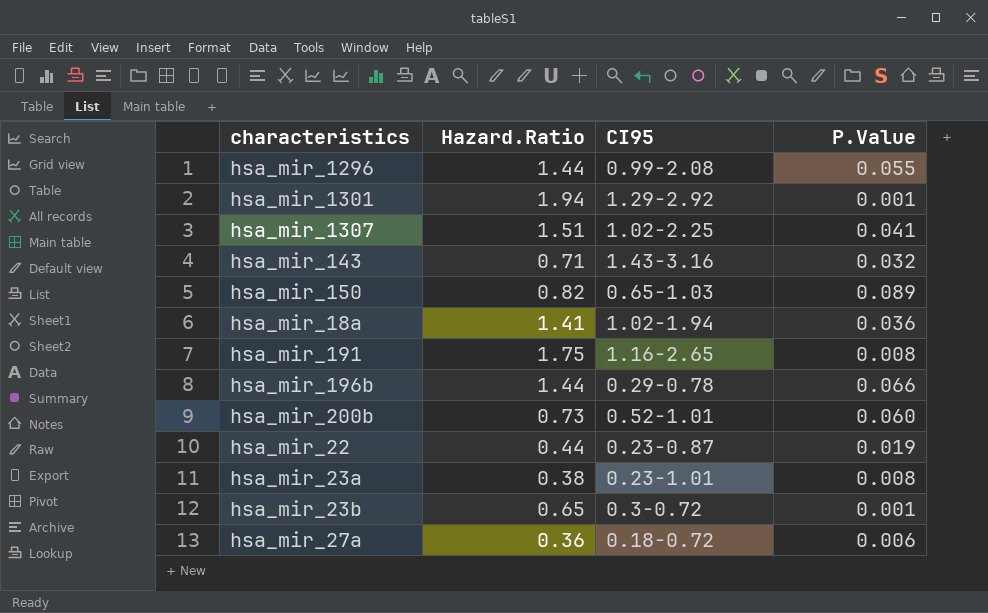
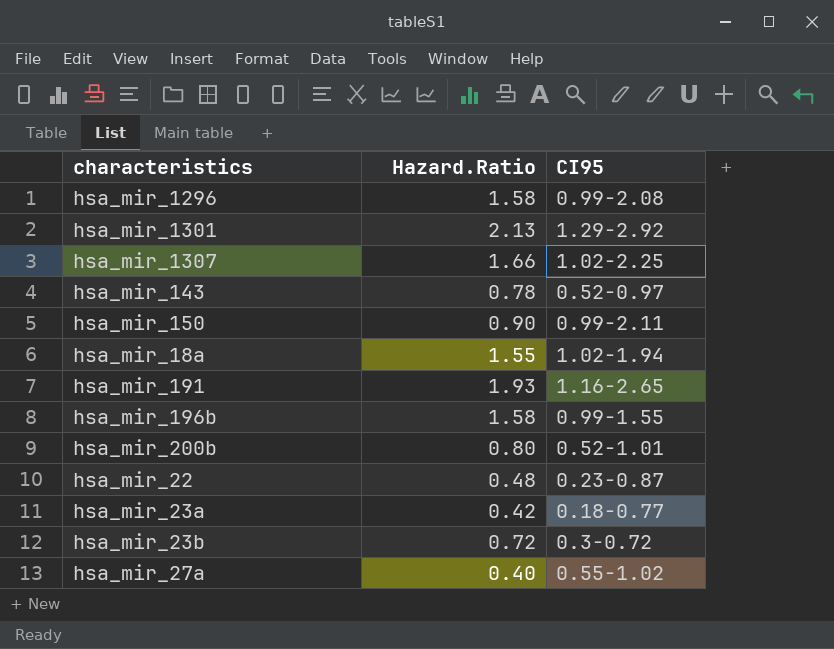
column P.Value | position: 4 -> none
hsa_mir_1296 | Hazard.Ratio: 1.44 -> 1.58
hsa_mir_1301 | Hazard.Ratio: 1.94 -> 2.13
hsa_mir_1307 | Hazard.Ratio: 1.51 -> 1.66
hsa_mir_143 | Hazard.Ratio: 0.71 -> 0.78
hsa_mir_143 | CI95: 1.43-3.16 -> 0.52-0.97
hsa_mir_150 | Hazard.Ratio: 0.82 -> 0.90
hsa_mir_150 | CI95: 0.65-1.03 -> 0.99-2.11
hsa_mir_18a | Hazard.Ratio: 1.41 -> 1.55
hsa_mir_191 | Hazard.Ratio: 1.75 -> 1.93
hsa_mir_196b | Hazard.Ratio: 1.44 -> 1.58
hsa_mir_196b | CI95: 0.29-0.78 -> 0.99-1.55
hsa_mir_200b | Hazard.Ratio: 0.73 -> 0.80
hsa_mir_22 | Hazard.Ratio: 0.44 -> 0.48
hsa_mir_23a | Hazard.Ratio: 0.38 -> 0.42
hsa_mir_23a | CI95: 0.23-1.01 -> 0.18-0.77
hsa_mir_23b | Hazard.Ratio: 0.65 -> 0.72
hsa_mir_27a | Hazard.Ratio: 0.36 -> 0.40
hsa_mir_27a | CI95: 0.18-0.72 -> 0.55-1.02

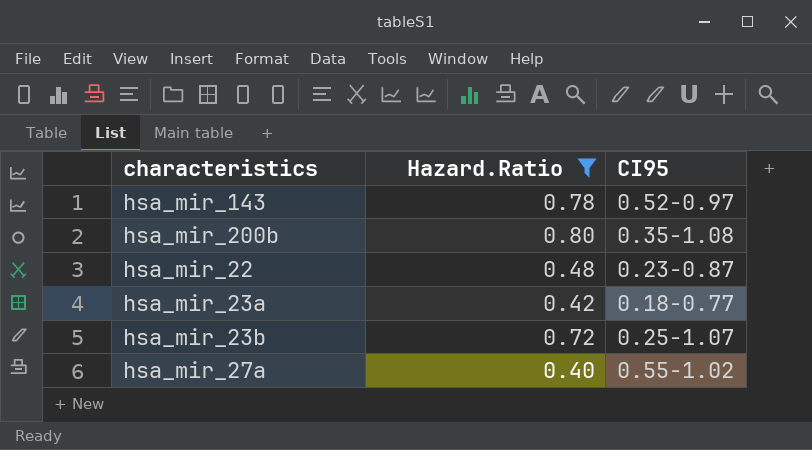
filter: none -> Hazard.Ratio <= 0.80
hsa_mir_200b | CI95: 0.52-1.01 -> 0.35-1.08
hsa_mir_23b | CI95: 0.3-0.72 -> 0.25-1.07

